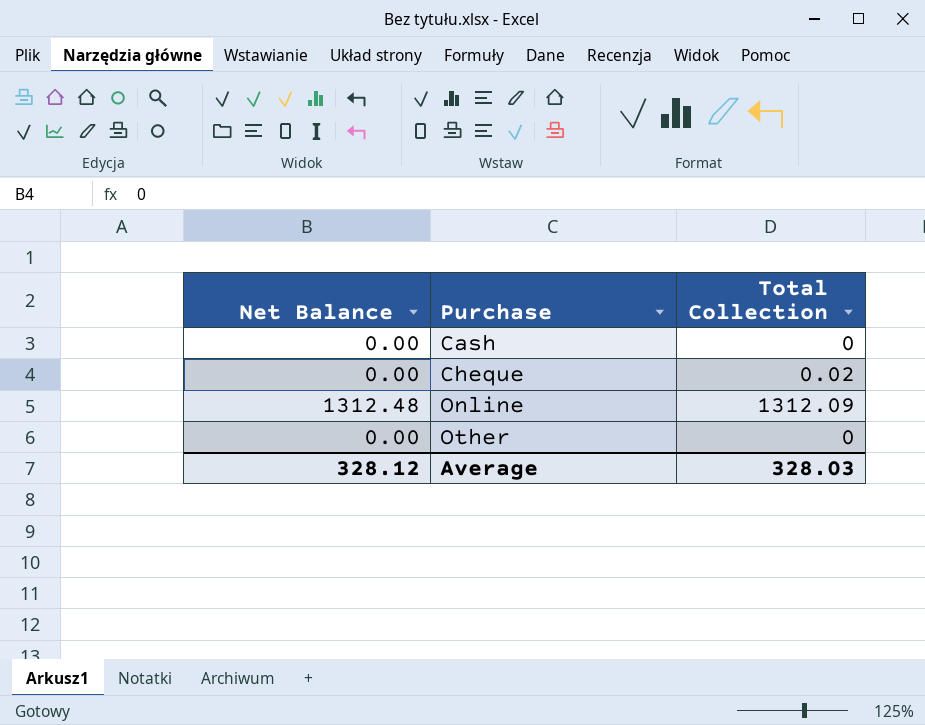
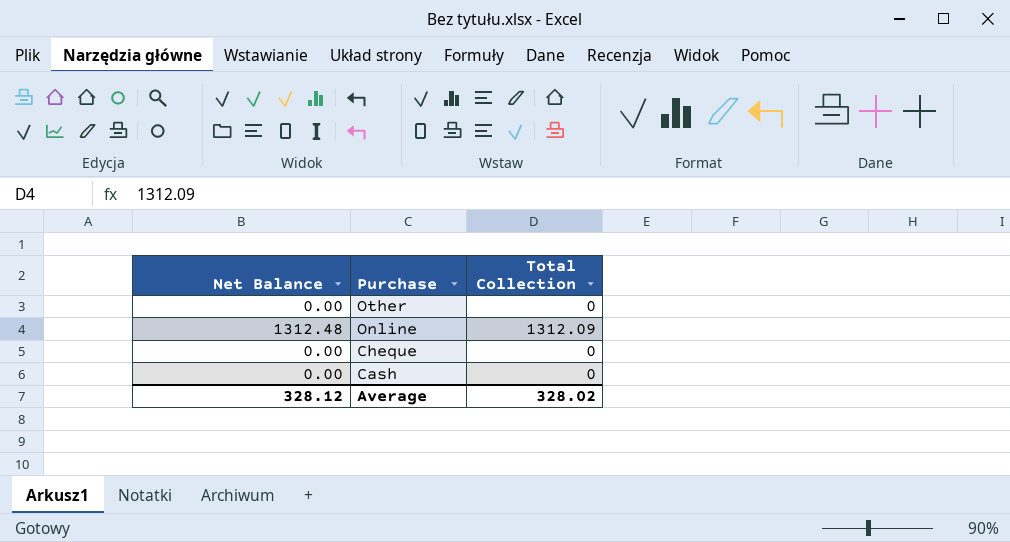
row order: Purchase ascending -> Purchase descending
Cheque | Total Collection: 0.02 -> 0
Average | Total Collection: 328.03 -> 328.02

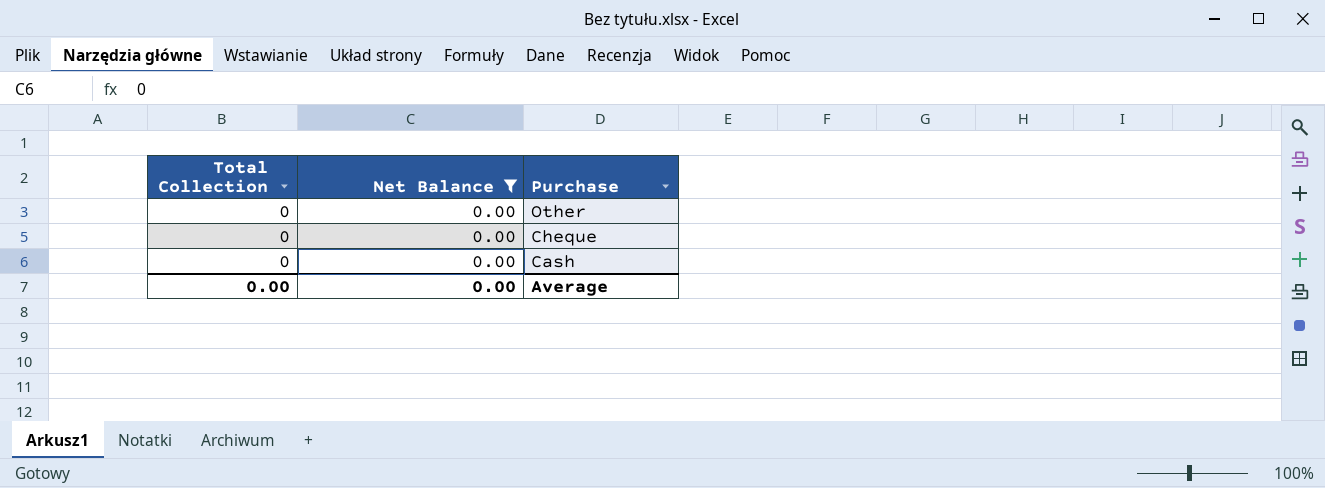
filter: none -> Net Balance = 0.00
column Total Collection | position: 3 -> 1
Average | Total Collection: 328.02 -> 0.00
Average | Net Balance: 328.12 -> 0.00

